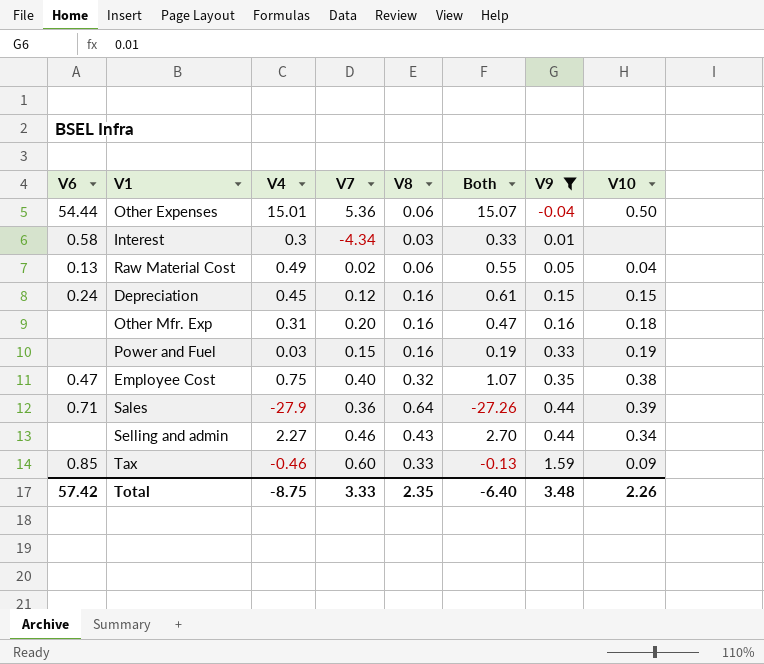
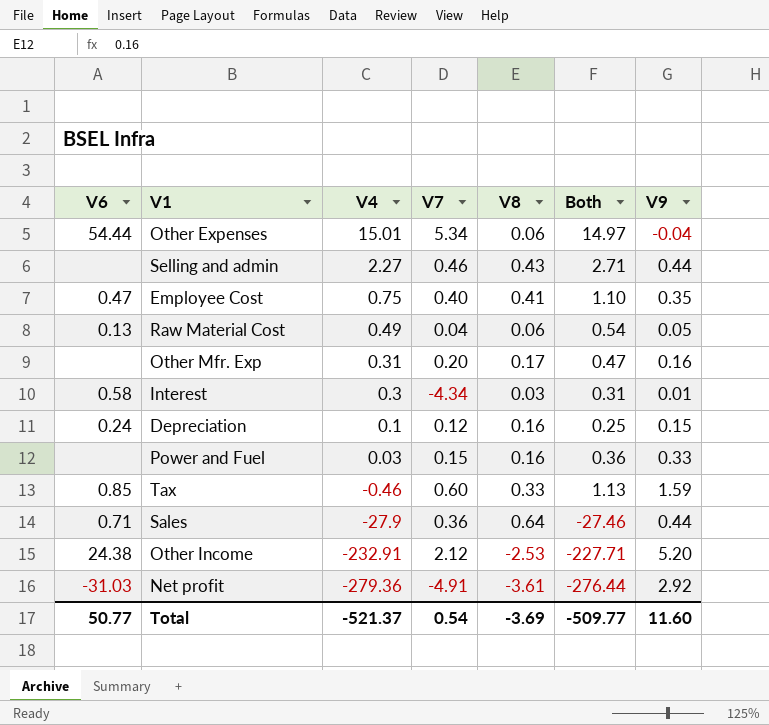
filter: V9 <= 1.59 -> none
row order: V9 ascending -> V4 descending
column V10 | position: 8 -> none
column Both | formula: [V4] + [V8] -> [V4] + [V9]
Other Expenses | V7: 5.36 -> 5.34
Employee Cost | V8: 0.32 -> 0.41
Raw Material Cost | V7: 0.02 -> 0.04
Other Mfr. Exp | V8: 0.16 -> 0.17
Depreciation | V4: 0.45 -> 0.1
Total | V6: 57.42 -> 50.77
Total | V4: -8.75 -> -521.37
Total | V7: 3.33 -> 0.54
Total | V8: 2.35 -> -3.69
Total | Both: -6.40 -> -509.77
Total | V9: 3.48 -> 11.60

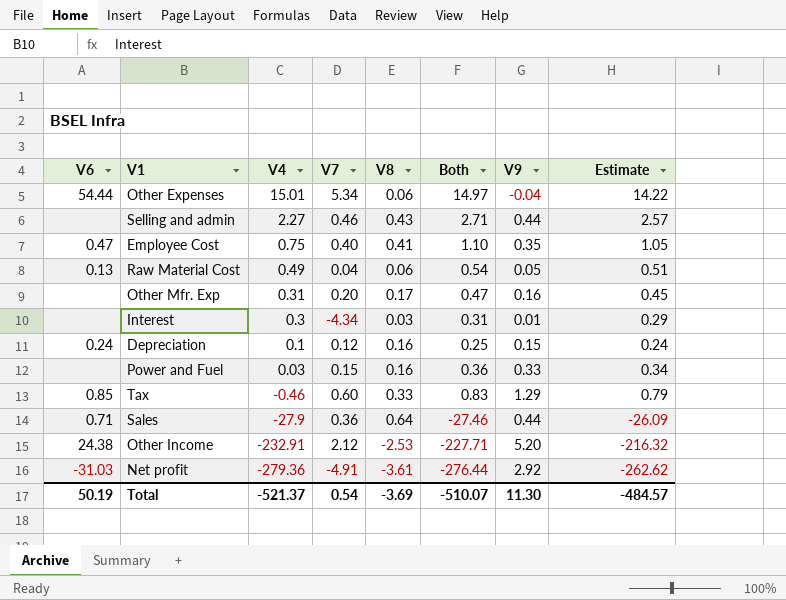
column Estimate | formula: none -> [Both] * 0.95
Interest | V6: 0.58 -> none
Tax | Both: 1.13 -> 0.83
Tax | V9: 1.59 -> 1.29
Total | V6: 50.77 -> 50.19
Total | Both: -509.77 -> -510.07
Total | V9: 11.60 -> 11.30

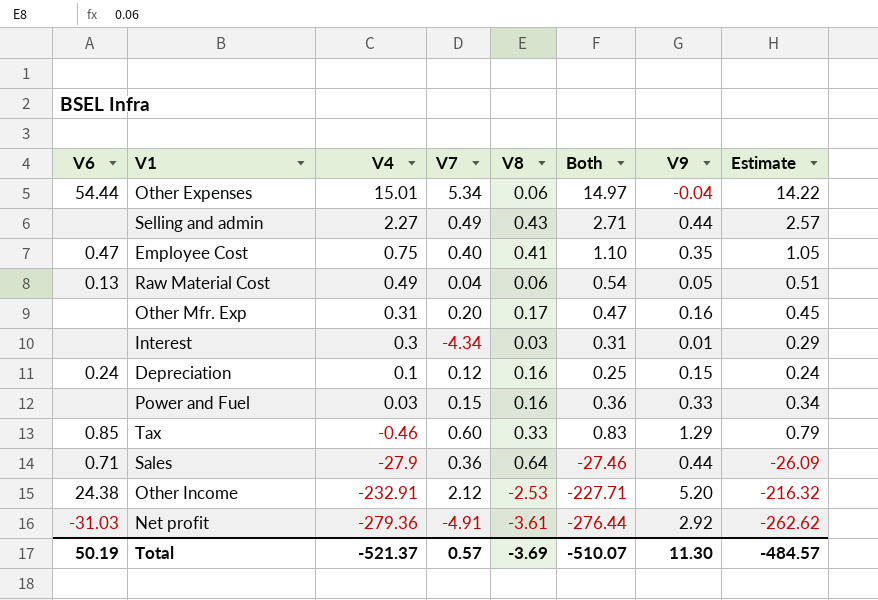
Selling and admin | V7: 0.46 -> 0.49
Total | V7: 0.54 -> 0.57

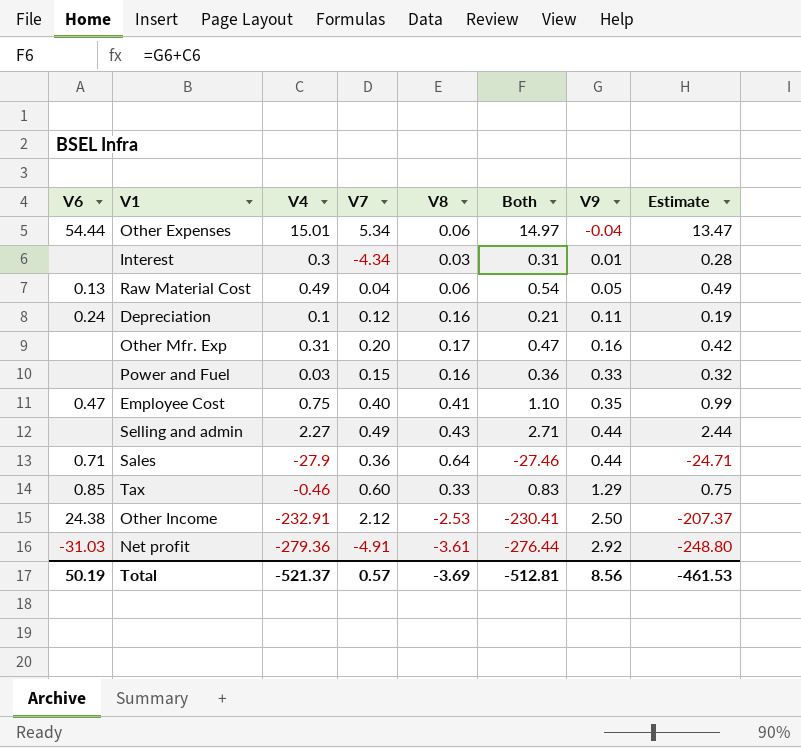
row order: V4 descending -> V9 ascending
column Estimate | formula: [Both] * 0.95 -> [Both] * 0.9
Depreciation | Both: 0.25 -> 0.21
Depreciation | V9: 0.15 -> 0.11
Other Income | Both: -227.71 -> -230.41
Other Income | V9: 5.20 -> 2.50
Total | Both: -510.07 -> -512.81
Total | V9: 11.30 -> 8.56
Total | Estimate: -484.57 -> -461.53

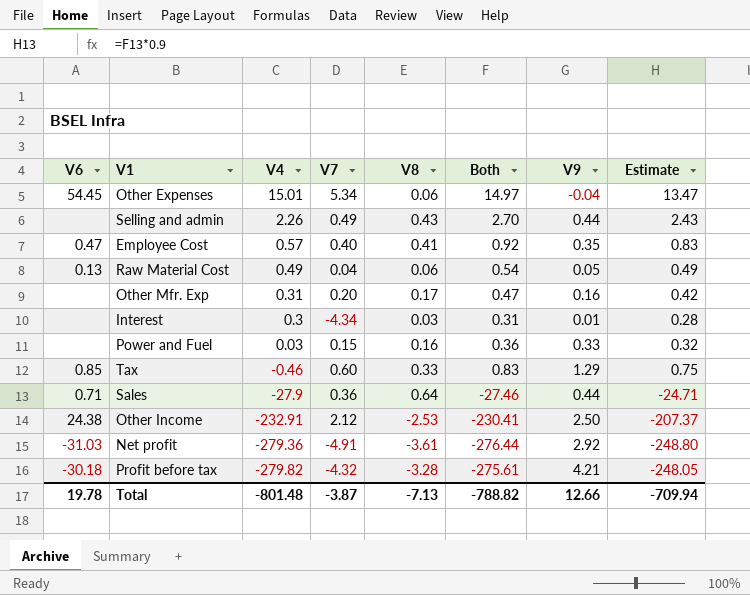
row order: V9 ascending -> V4 descending
row Depreciation: 0.24 | 0.1 | 0.12 | 0.16 | 0.21 | 0.11 | 0.19 -> none
Other Expenses | V6: 54.44 -> 54.45
Selling and admin | V4: 2.27 -> 2.26
Selling and admin | Both: 2.71 -> 2.70
Selling and admin | Estimate: 2.44 -> 2.43
Employee Cost | V4: 0.75 -> 0.57
Employee Cost | Both: 1.10 -> 0.92
Employee Cost | Estimate: 0.99 -> 0.83
row Profit before tax: none -> -30.18 | -279.82 | -4.32 | -3.28 | -275.61 | 4.21 | -248.05
Total | V6: 50.19 -> 19.78
Total | V4: -521.37 -> -801.48
Total | V7: 0.57 -> -3.87
Total | V8: -3.69 -> -7.13
Total | Both: -512.81 -> -788.82
Total | V9: 8.56 -> 12.66
Total | Estimate: -461.53 -> -709.94

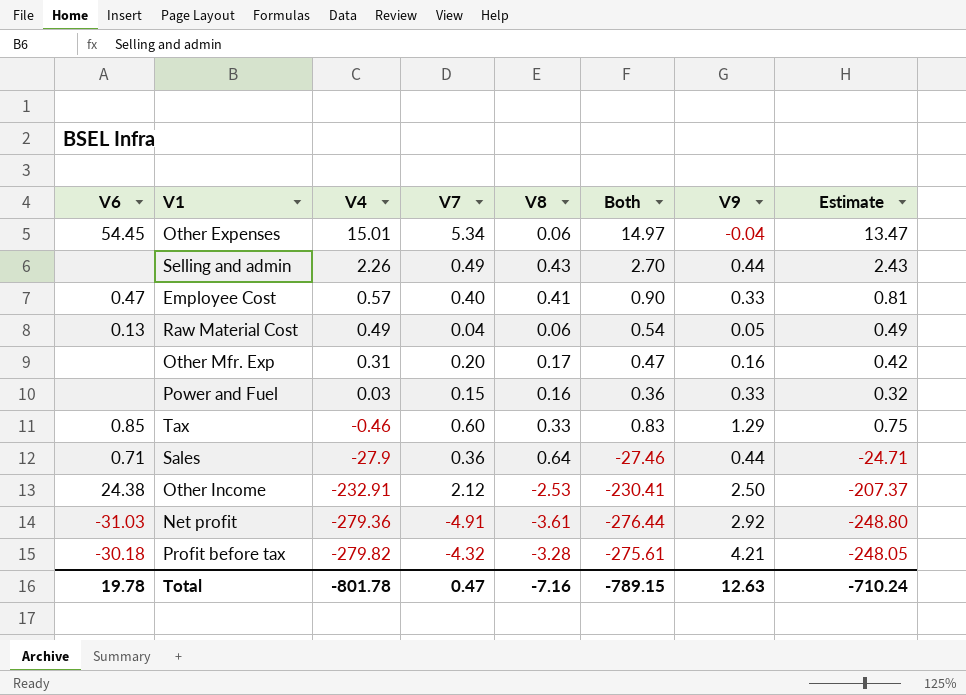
row Interest: none | 0.3 | -4.34 | 0.03 | 0.31 | 0.01 | 0.28 -> none
Employee Cost | Both: 0.92 -> 0.90
Employee Cost | V9: 0.35 -> 0.33
Employee Cost | Estimate: 0.83 -> 0.81
Total | V4: -801.48 -> -801.78
Total | V7: -3.87 -> 0.47
Total | V8: -7.13 -> -7.16
Total | Both: -788.82 -> -789.15
Total | V9: 12.66 -> 12.63
Total | Estimate: -709.94 -> -710.24

